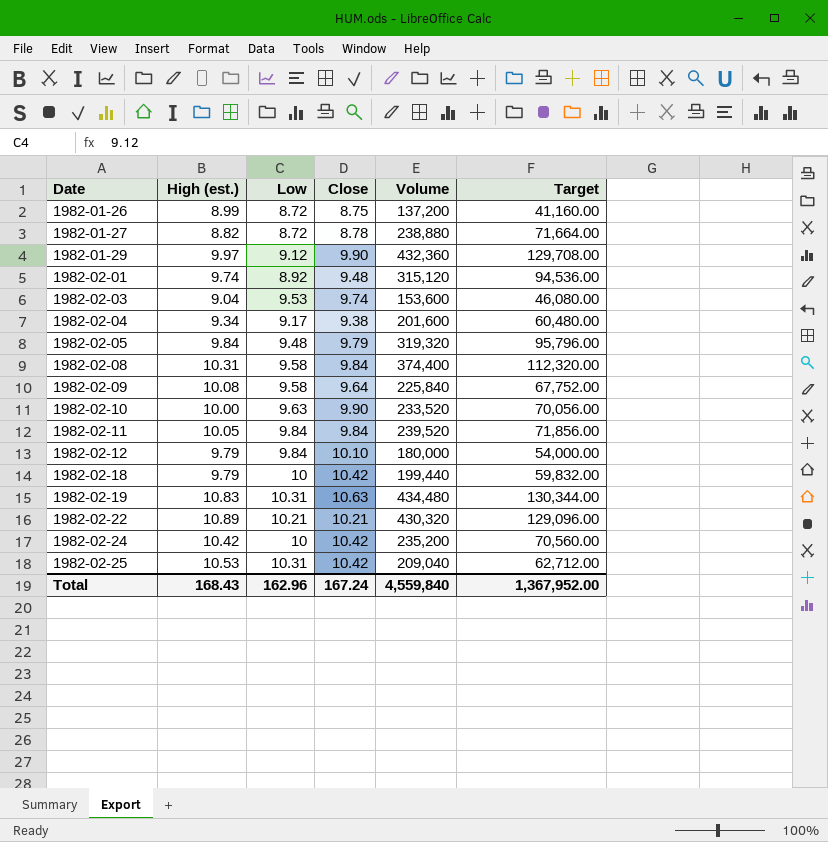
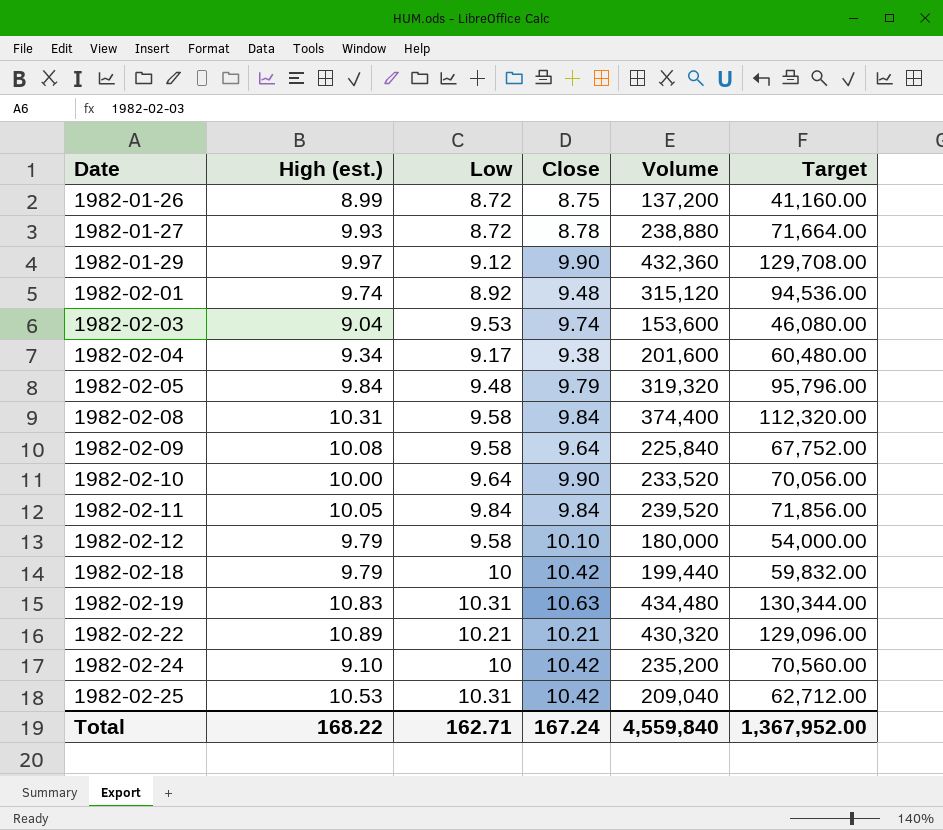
1982-01-27 | High (est.): 8.82 -> 9.93
1982-02-10 | Low: 9.63 -> 9.64
1982-02-12 | Low: 9.84 -> 9.58
1982-02-24 | High (est.): 10.42 -> 9.10
Total | High (est.): 168.43 -> 168.22
Total | Low: 162.96 -> 162.71

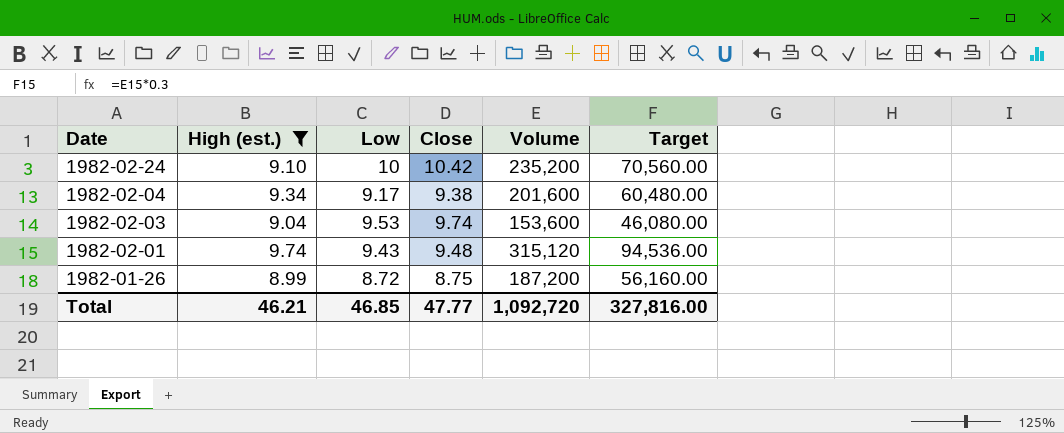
filter: none -> High (est.) <= 9.74
row order: Date ascending -> Date descending
1982-02-01 | Low: 8.92 -> 9.43
1982-01-26 | Volume: 137,200 -> 187,200
1982-01-26 | Target: 41,160.00 -> 56,160.00
Total | High (est.): 168.22 -> 46.21
Total | Low: 162.71 -> 46.85
Total | Close: 167.24 -> 47.77
Total | Volume: 4,559,840 -> 1,092,720
Total | Target: 1,367,952.00 -> 327,816.00

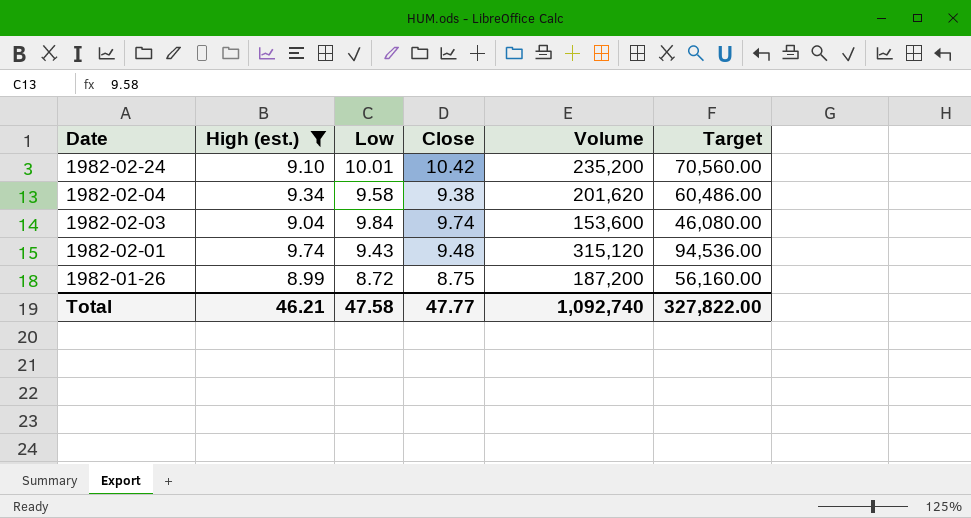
1982-02-24 | Low: 10 -> 10.01
1982-02-04 | Low: 9.17 -> 9.58
1982-02-04 | Volume: 201,600 -> 201,620
1982-02-04 | Target: 60,480.00 -> 60,486.00
1982-02-03 | Low: 9.53 -> 9.84
Total | Low: 46.85 -> 47.58
Total | Volume: 1,092,720 -> 1,092,740
Total | Target: 327,816.00 -> 327,822.00

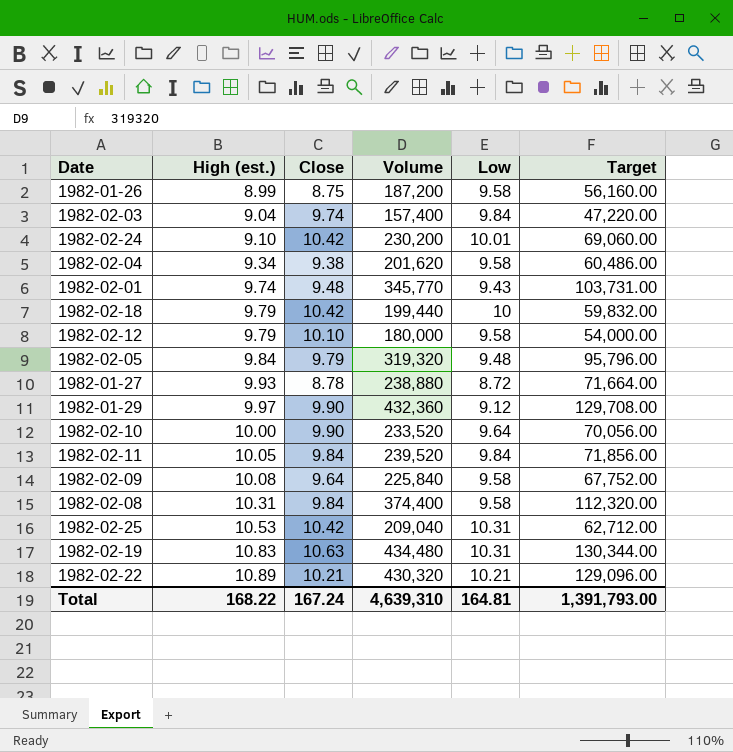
filter: High (est.) <= 9.74 -> none
row order: Date descending -> High (est.) ascending
column Low | position: 3 -> 5
1982-01-26 | Low: 8.72 -> 9.58
1982-02-03 | Volume: 153,600 -> 157,400
1982-02-03 | Target: 46,080.00 -> 47,220.00
1982-02-24 | Volume: 235,200 -> 230,200
1982-02-24 | Target: 70,560.00 -> 69,060.00
1982-02-01 | Volume: 315,120 -> 345,770
1982-02-01 | Target: 94,536.00 -> 103,731.00
Total | High (est.): 46.21 -> 168.22
Total | Close: 47.77 -> 167.24
Total | Volume: 1,092,740 -> 4,639,310
Total | Low: 47.58 -> 164.81
Total | Target: 327,822.00 -> 1,391,793.00

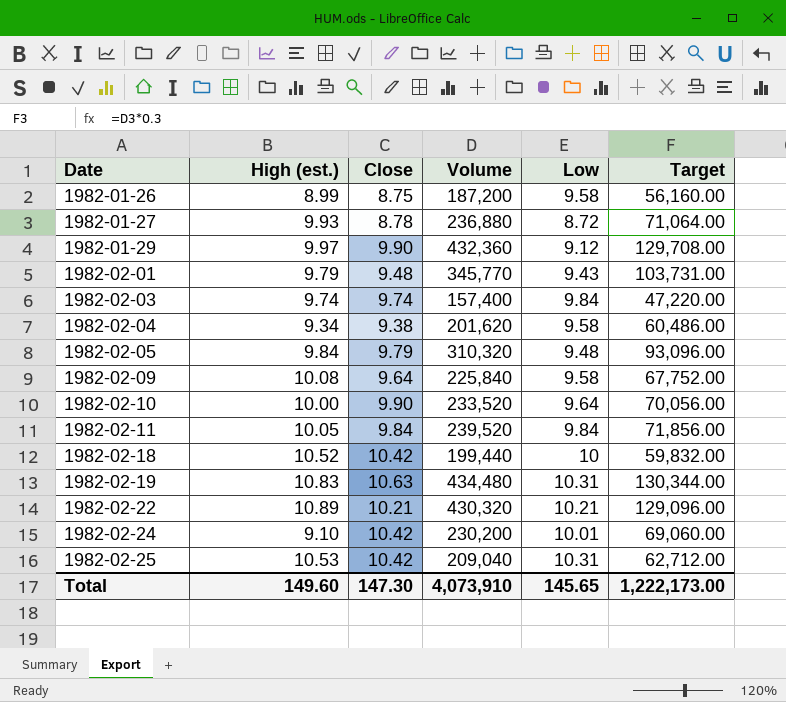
row order: High (est.) ascending -> Date ascending
row 1982-02-12: 9.79 | 10.10 | 180,000 | 9.58 | 54,000.00 -> none
row 1982-02-08: 10.31 | 9.84 | 374,400 | 9.58 | 112,320.00 -> none
1982-01-27 | Volume: 238,880 -> 236,880
1982-01-27 | Target: 71,664.00 -> 71,064.00
1982-02-01 | High (est.): 9.74 -> 9.79
1982-02-03 | High (est.): 9.04 -> 9.74
1982-02-05 | Volume: 319,320 -> 310,320
1982-02-05 | Target: 95,796.00 -> 93,096.00
1982-02-18 | High (est.): 9.79 -> 10.52
Total | High (est.): 168.22 -> 149.60
Total | Close: 167.24 -> 147.30
Total | Volume: 4,639,310 -> 4,073,910
Total | Low: 164.81 -> 145.65
Total | Target: 1,391,793.00 -> 1,222,173.00

